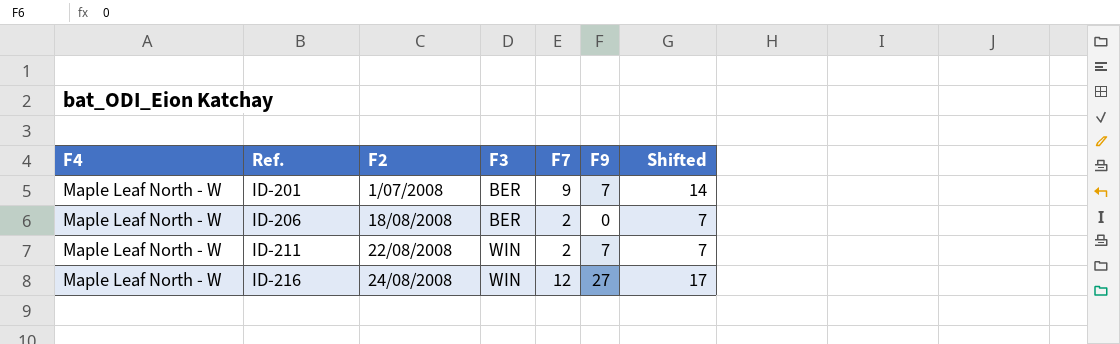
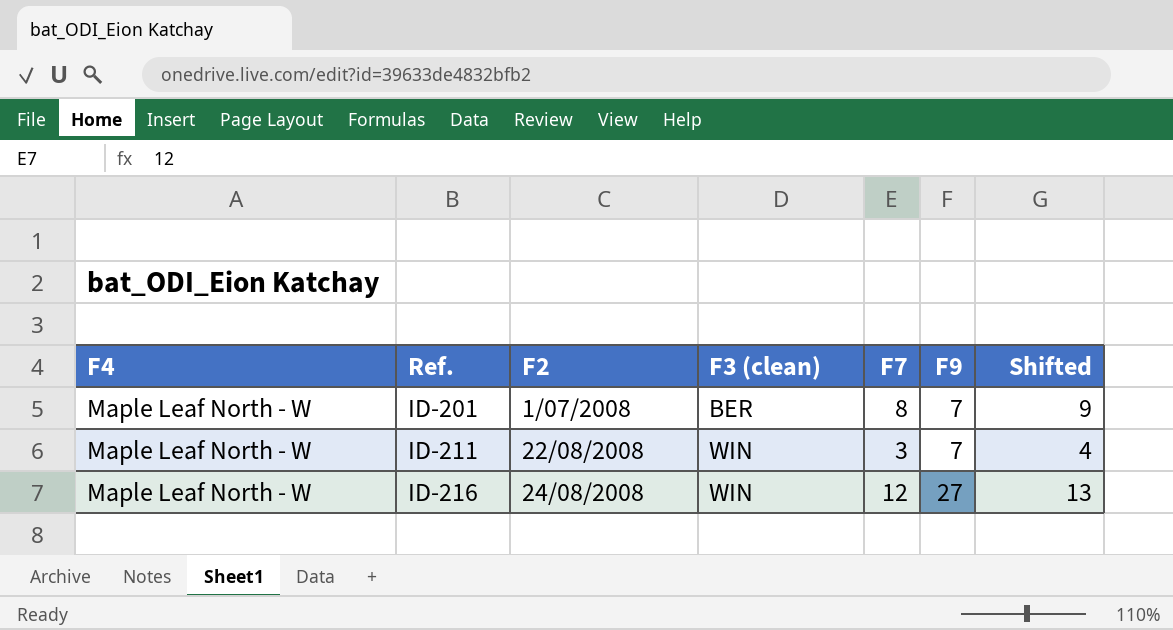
column name: F3 -> F3 (clean)
column Shifted | formula: [F7] + 5 -> [F7] + 1
row ID-206: Maple Leaf North - W | 18/08/2008 | BER | 2 | 0 | 7 -> none
ID-201 | F7: 9 -> 8
ID-211 | F7: 2 -> 3

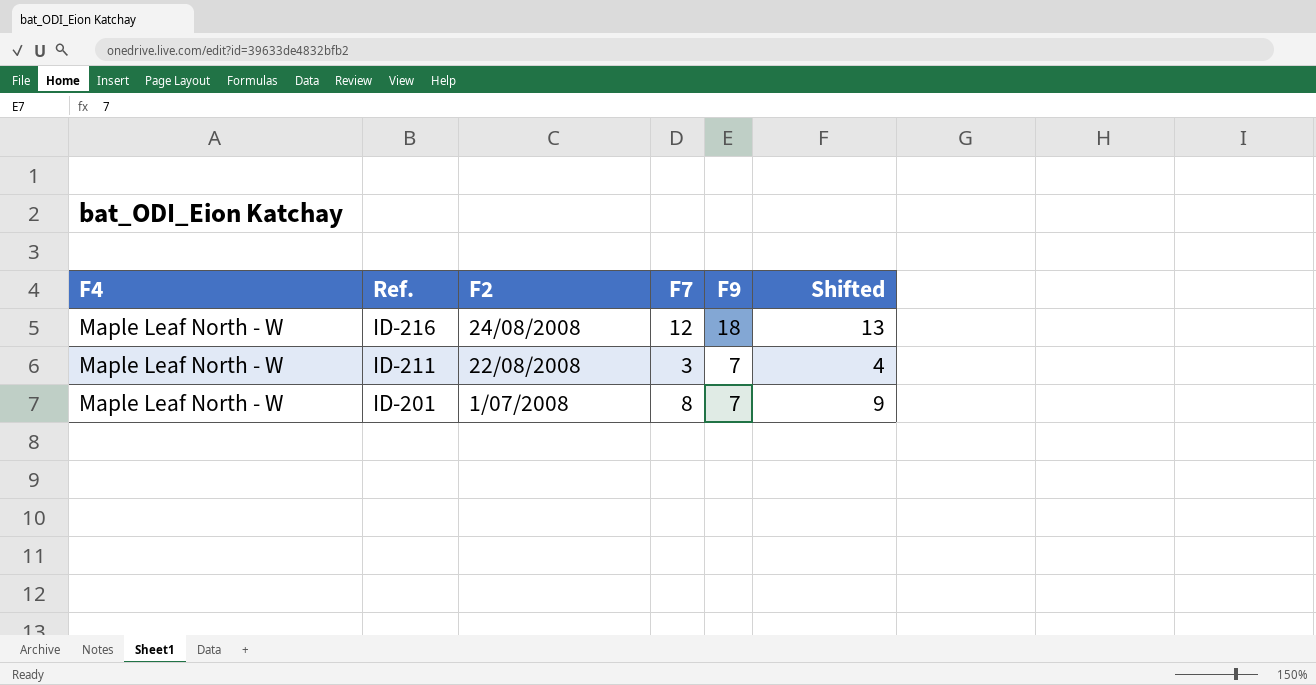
row order: Ref. ascending -> Ref. descending
column F3 (clean) | position: 4 -> none
ID-216 | F9: 27 -> 18

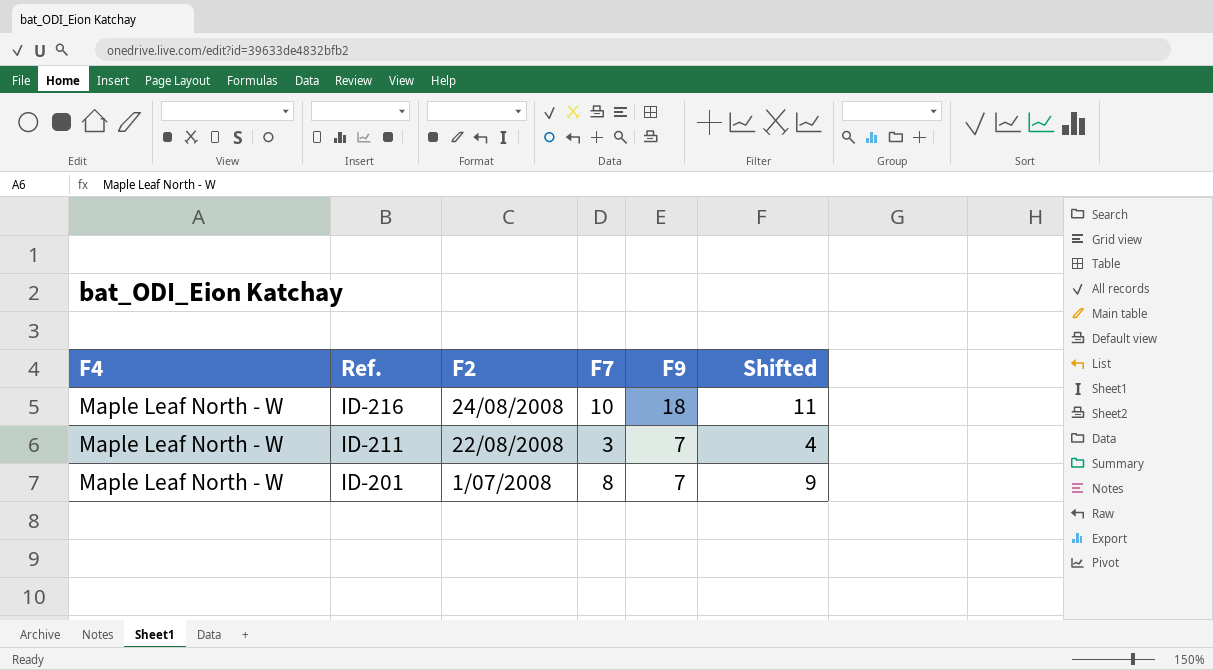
ID-216 | F7: 12 -> 10
ID-216 | Shifted: 13 -> 11

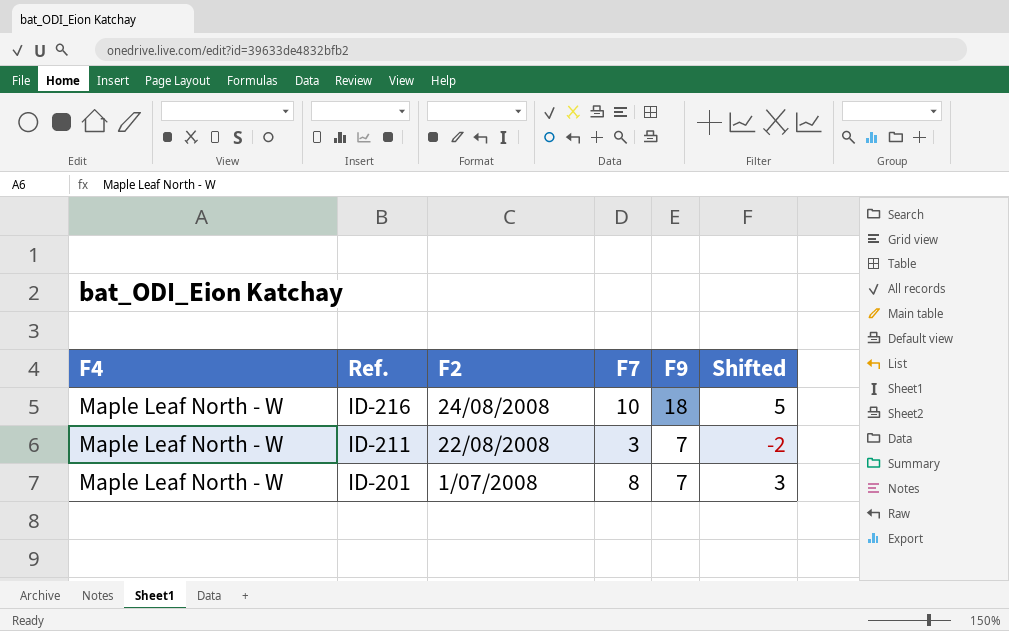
column Shifted | formula: [F7] + 1 -> [F7] - 5

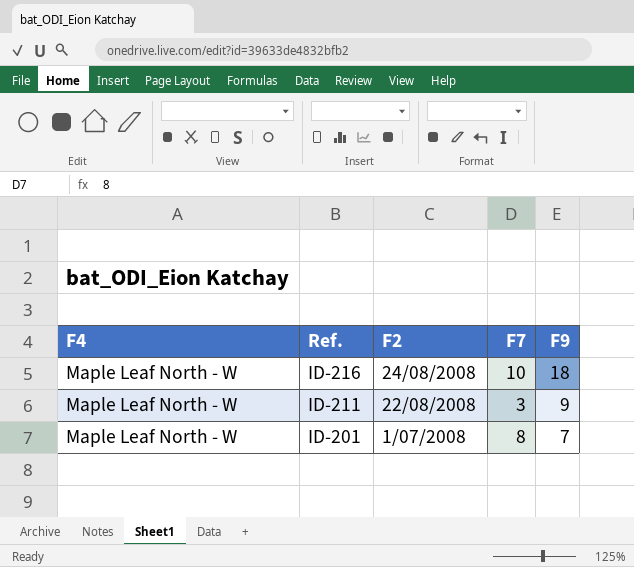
column Shifted | formula: [F7] - 5 -> none
ID-211 | F9: 7 -> 9

